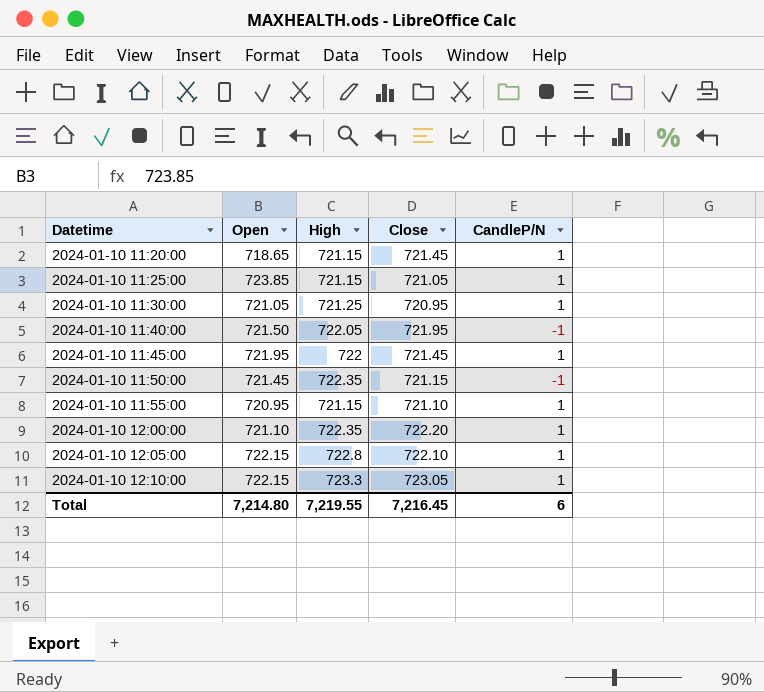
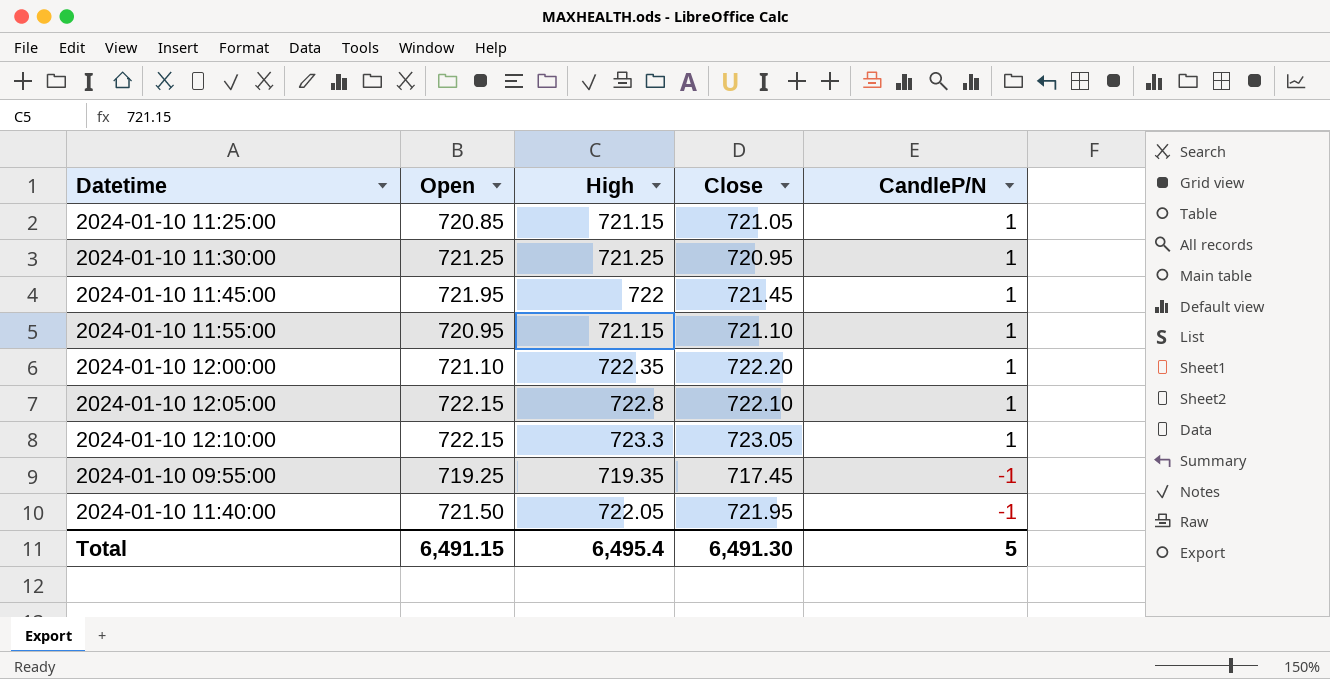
row order: Datetime ascending -> CandleP/N descending
row 2024-01-10 11:20:00: 718.65 | 721.15 | 721.45 | 1 -> none
row 2024-01-10 11:50:00: 721.45 | 722.35 | 721.15 | -1 -> none
2024-01-10 11:25:00 | Open: 723.85 -> 720.85
2024-01-10 11:30:00 | Open: 721.05 -> 721.25
row 2024-01-10 09:55:00: none -> 719.25 | 719.35 | 717.45 | -1
Total | Open: 7,214.80 -> 6,491.15
Total | High: 7,219.55 -> 6,495.4
Total | Close: 7,216.45 -> 6,491.30
Total | CandleP/N: 6 -> 5

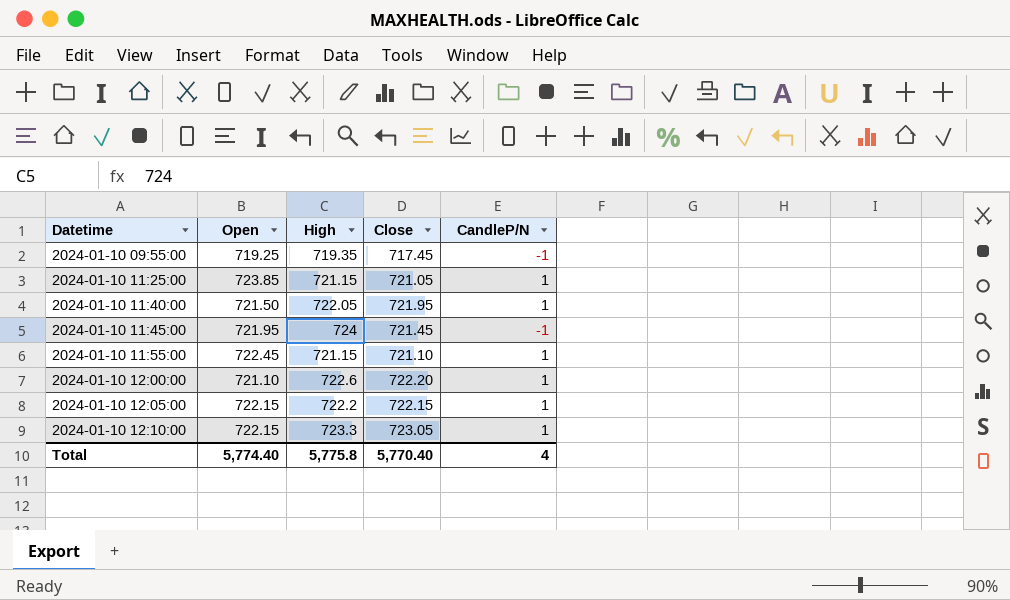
row order: CandleP/N descending -> Datetime ascending
row 2024-01-10 11:30:00: 721.25 | 721.25 | 720.95 | 1 -> none
2024-01-10 11:25:00 | Open: 720.85 -> 723.85
2024-01-10 11:40:00 | CandleP/N: -1 -> 1
2024-01-10 11:45:00 | High: 722 -> 724
2024-01-10 11:45:00 | CandleP/N: 1 -> -1
2024-01-10 11:55:00 | Open: 720.95 -> 722.45
2024-01-10 12:00:00 | High: 722.35 -> 722.6
2024-01-10 12:05:00 | High: 722.8 -> 722.2
2024-01-10 12:05:00 | Close: 722.10 -> 722.15
Total | Open: 6,491.15 -> 5,774.40
Total | High: 6,495.4 -> 5,775.8
Total | Close: 6,491.30 -> 5,770.40
Total | CandleP/N: 5 -> 4

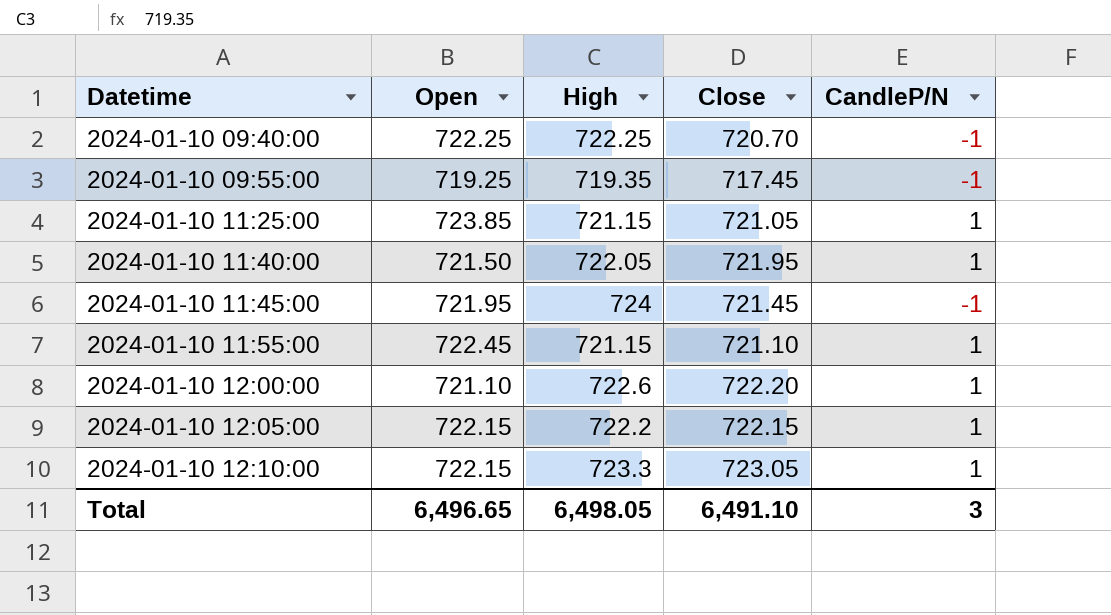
row 2024-01-10 09:40:00: none -> 722.25 | 722.25 | 720.70 | -1
Total | Open: 5,774.40 -> 6,496.65
Total | High: 5,775.8 -> 6,498.05
Total | Close: 5,770.40 -> 6,491.10
Total | CandleP/N: 4 -> 3

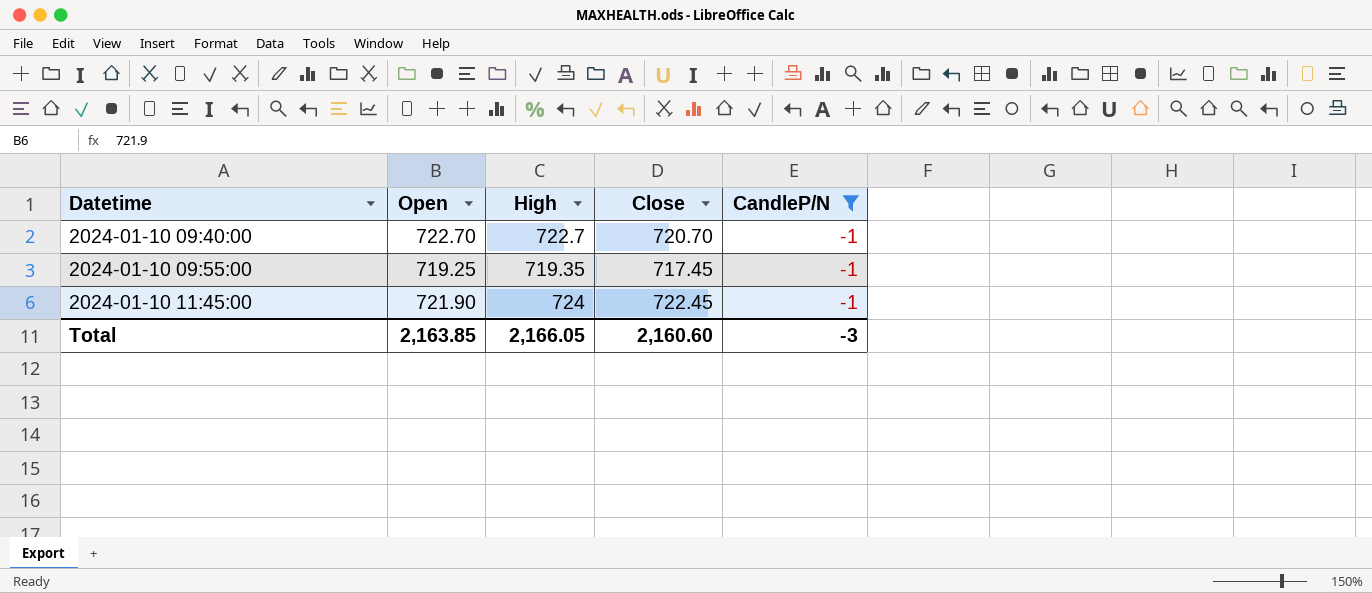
filter: none -> CandleP/N = -1
2024-01-10 09:40:00 | Open: 722.25 -> 722.70
2024-01-10 09:40:00 | High: 722.25 -> 722.7
2024-01-10 11:45:00 | Open: 721.95 -> 721.90
2024-01-10 11:45:00 | Close: 721.45 -> 722.45
Total | Open: 6,496.65 -> 2,163.85
Total | High: 6,498.05 -> 2,166.05
Total | Close: 6,491.10 -> 2,160.60
Total | CandleP/N: 3 -> -3

